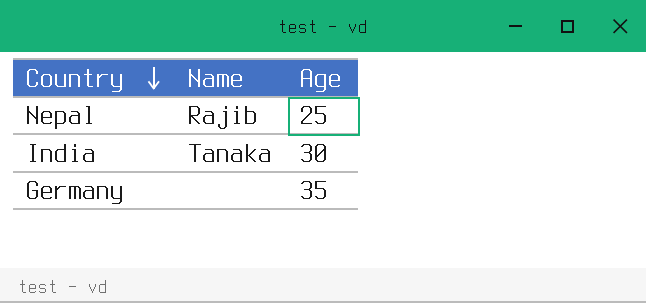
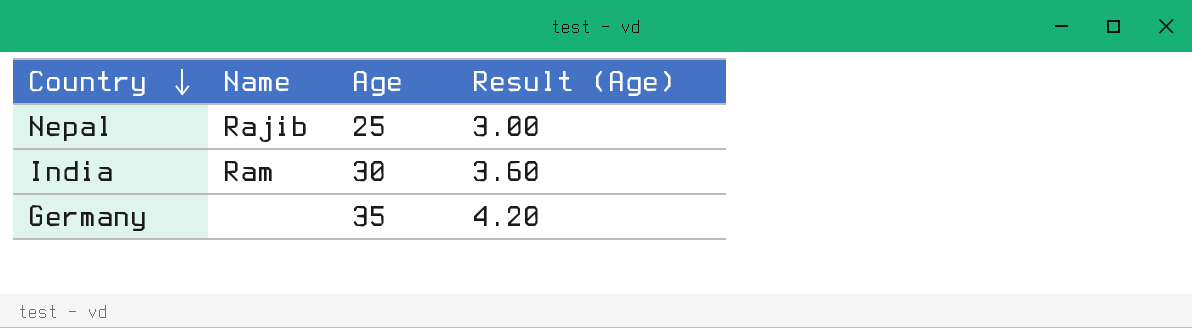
column Result (Age) | formula: none -> [Age] * 0.12
India | Name: Tanaka -> Ram

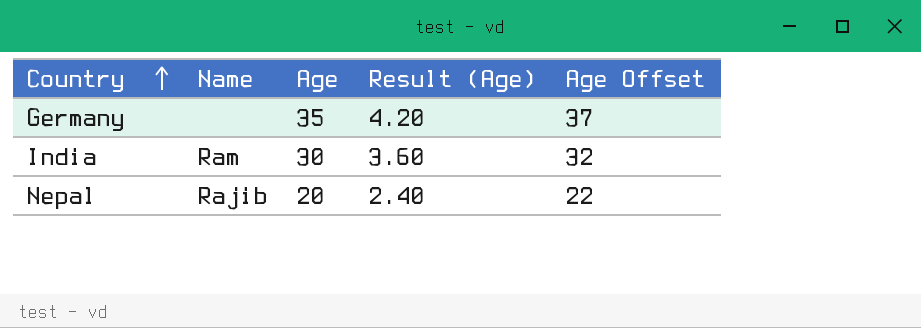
row order: Country descending -> Country ascending
column Age Offset | formula: none -> [Age] + 2
Nepal | Age: 25 -> 20
Nepal | Result (Age): 3.00 -> 2.40

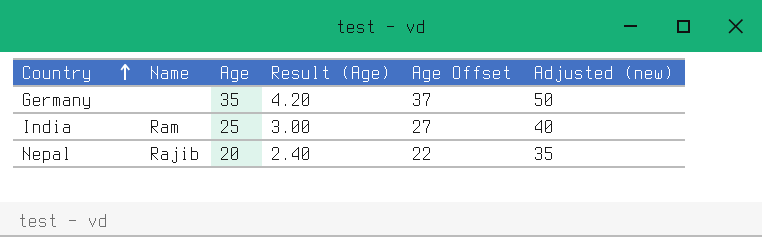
column Adjusted (new) | formula: none -> [Age] + 15
India | Age: 30 -> 25
India | Result (Age): 3.60 -> 3.00
India | Age Offset: 32 -> 27

